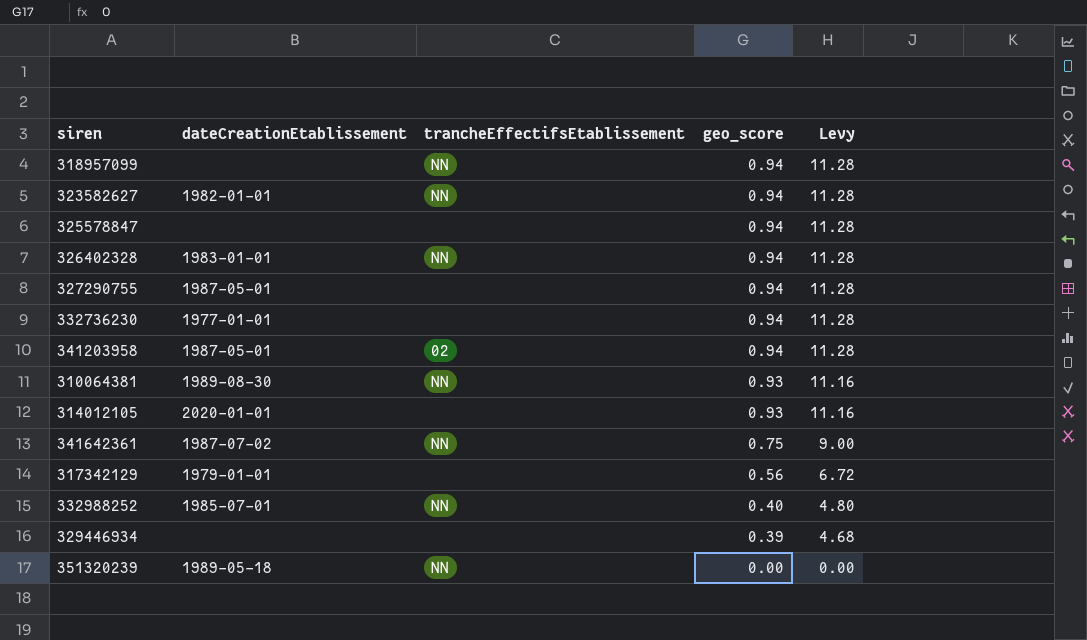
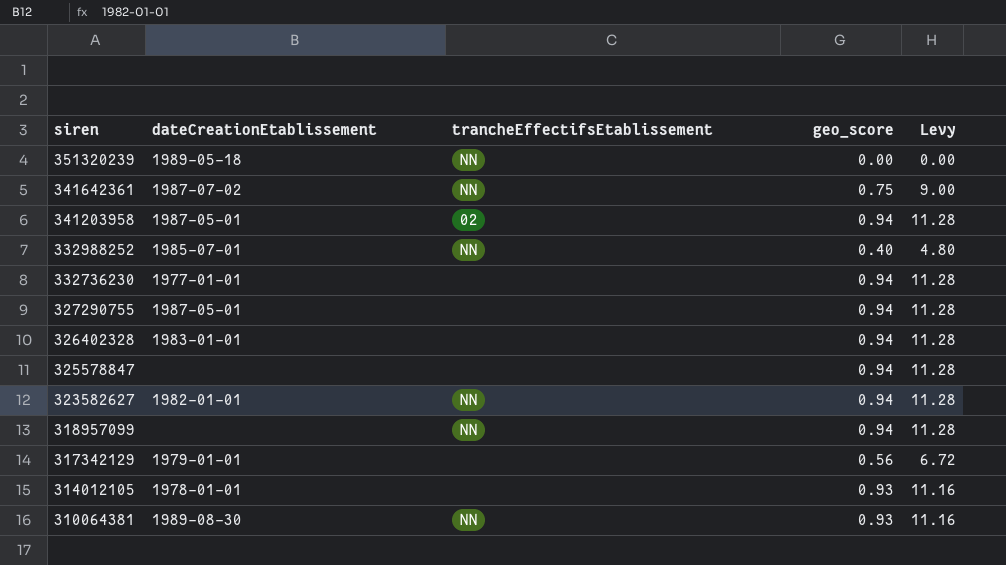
row order: geo_score descending -> siren descending
row 329446934: none | none | 0.39 | 4.68 -> none
326402328 | trancheEffectifsEtablissement: NN -> none
314012105 | dateCreationEtablissement: 2020-01-01 -> 1978-01-01

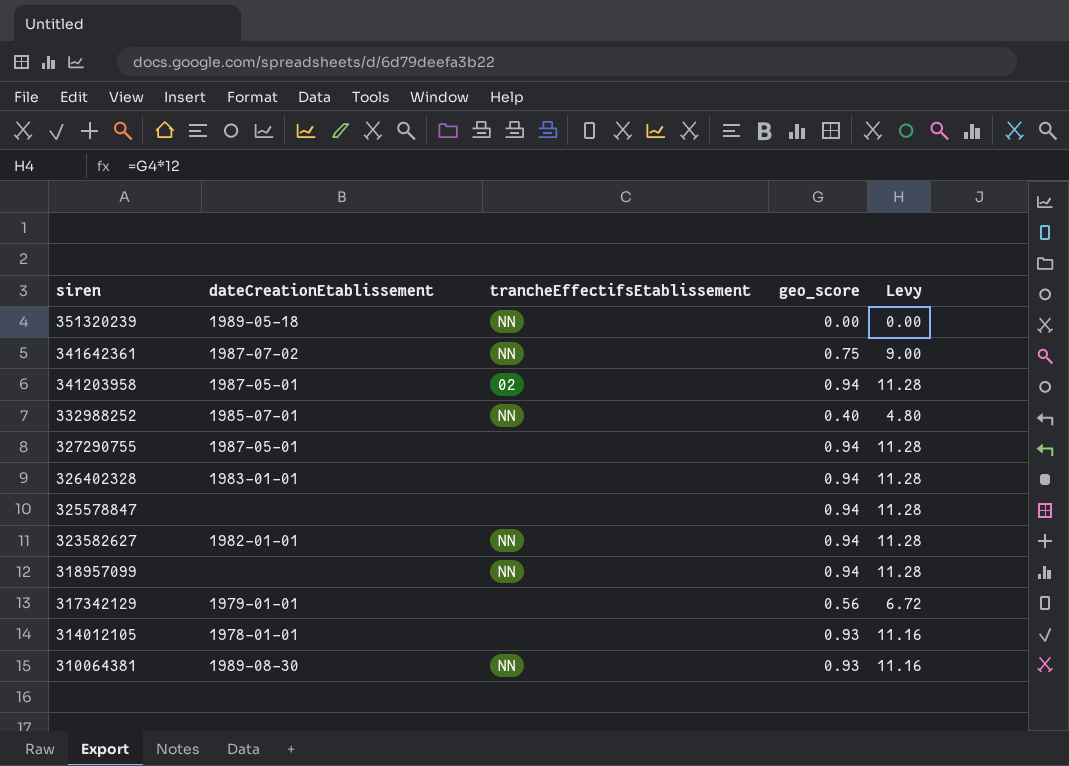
row 332736230: 1977-01-01 | none | 0.94 | 11.28 -> none

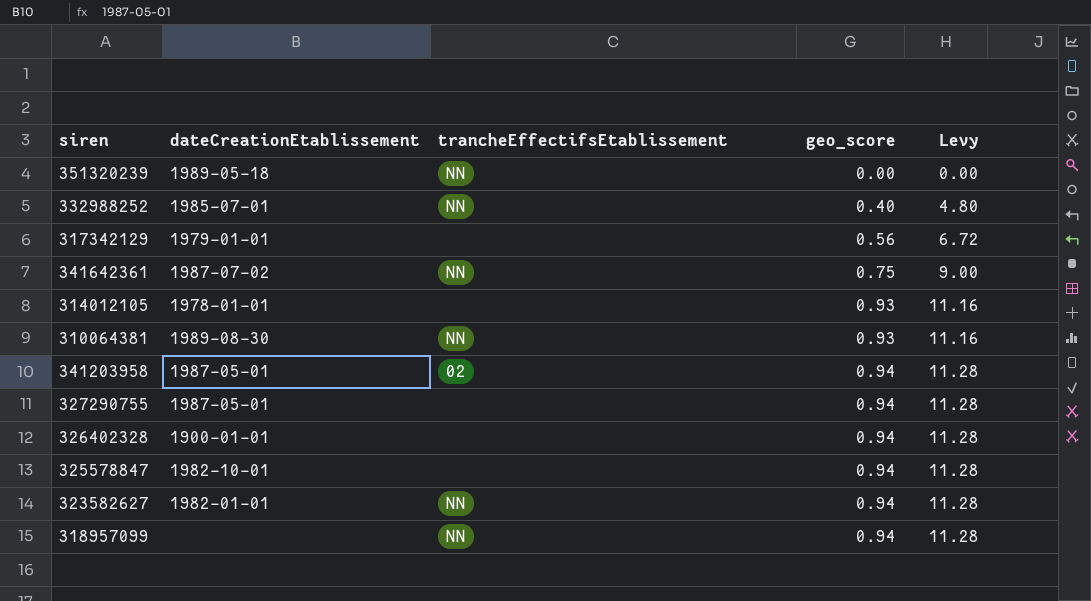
row order: siren descending -> geo_score ascending
326402328 | dateCreationEtablissement: 1983-01-01 -> 1900-01-01
325578847 | dateCreationEtablissement: none -> 1982-10-01

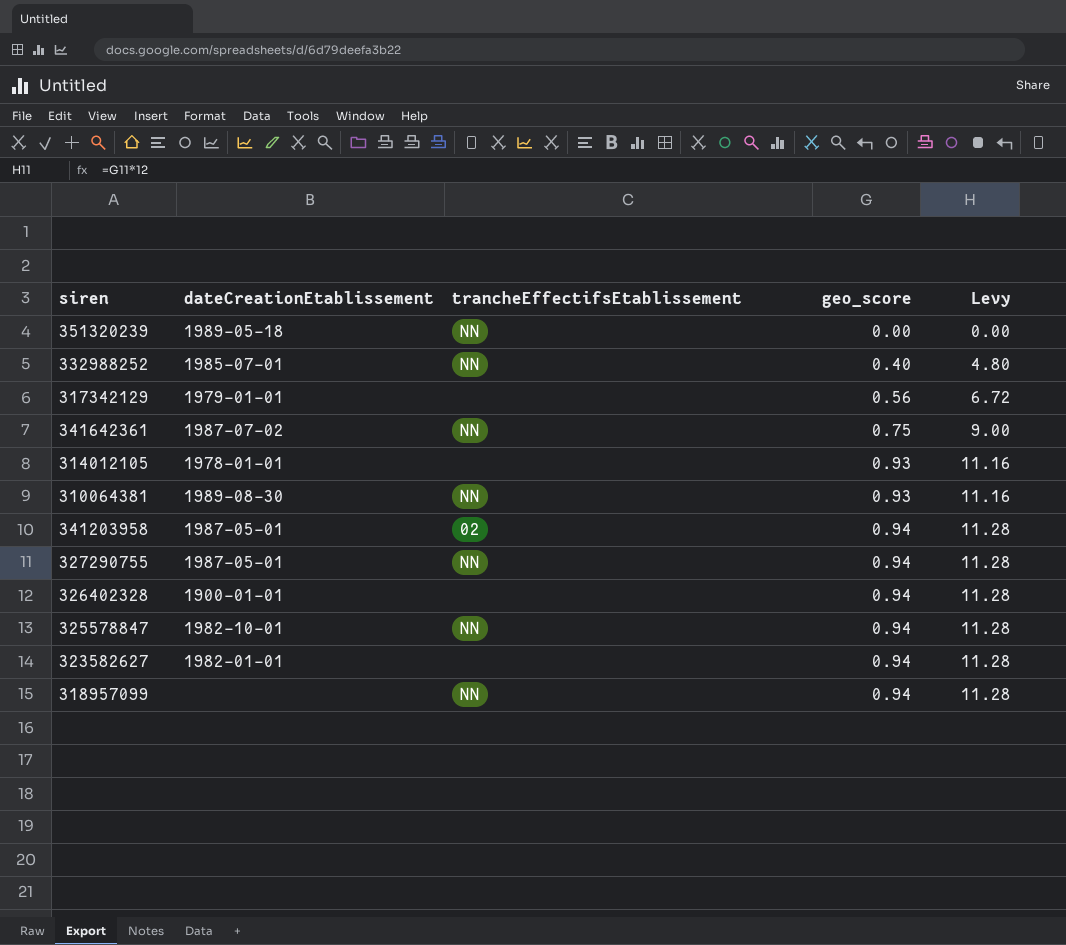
327290755 | trancheEffectifsEtablissement: none -> NN
325578847 | trancheEffectifsEtablissement: none -> NN
323582627 | trancheEffectifsEtablissement: NN -> none

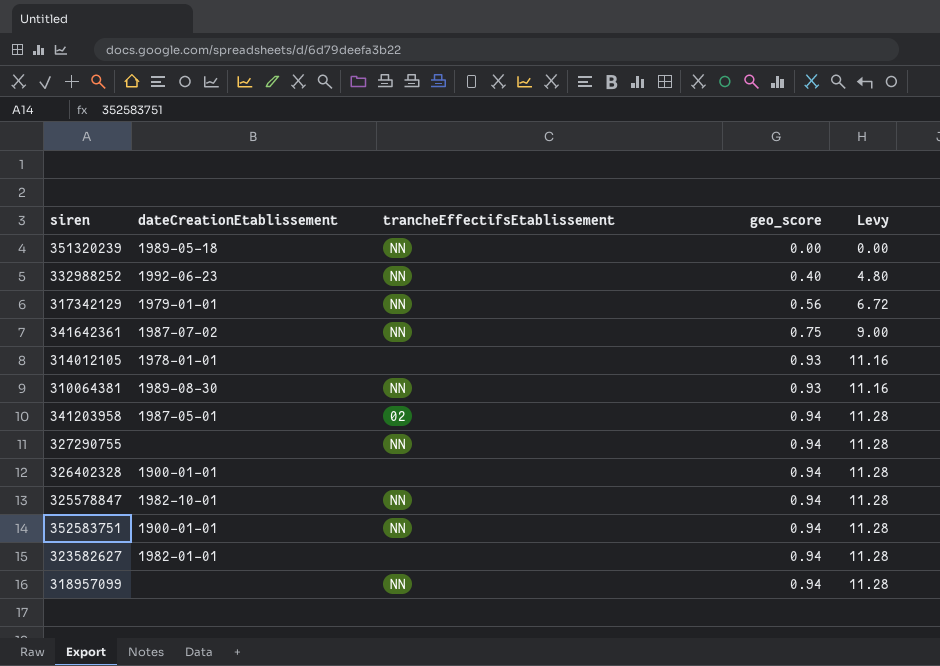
332988252 | dateCreationEtablissement: 1985-07-01 -> 1992-06-23
317342129 | trancheEffectifsEtablissement: none -> NN
327290755 | dateCreationEtablissement: 1987-05-01 -> none
row 352583751: none -> 1900-01-01 | NN | 0.94 | 11.28

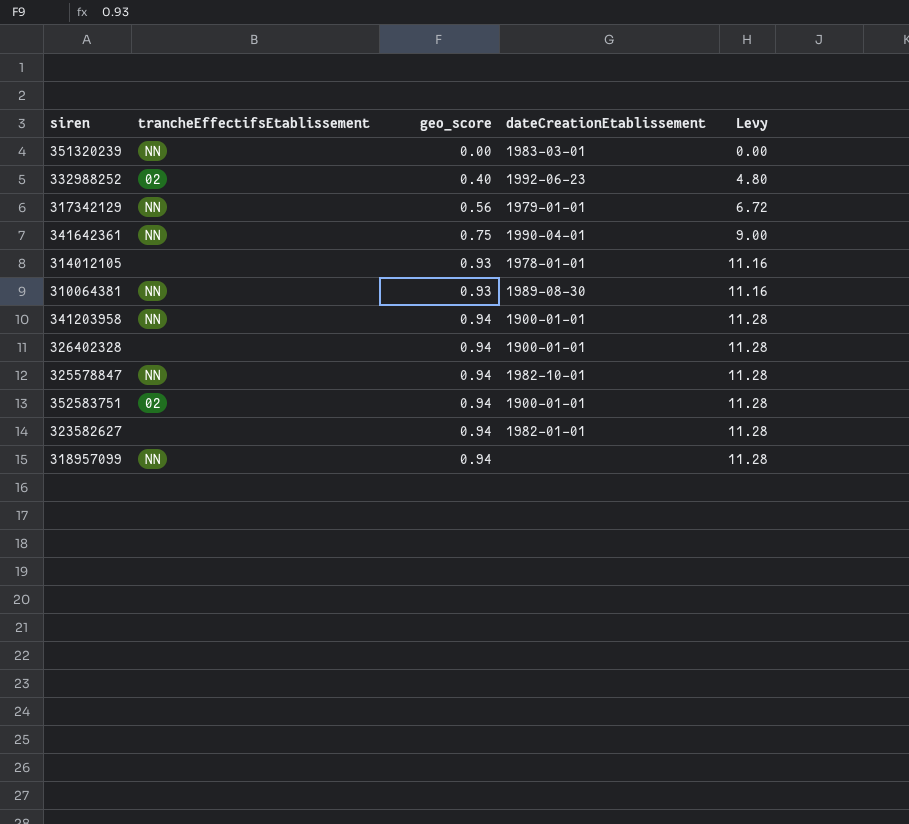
column dateCreationEtablissement | position: 2 -> 4
row 327290755: none | NN | 0.94 | 11.28 -> none
351320239 | dateCreationEtablissement: 1989-05-18 -> 1983-03-01
332988252 | trancheEffectifsEtablissement: NN -> 02
341642361 | dateCreationEtablissement: 1987-07-02 -> 1990-04-01
341203958 | trancheEffectifsEtablissement: 02 -> NN
341203958 | dateCreationEtablissement: 1987-05-01 -> 1900-01-01
352583751 | trancheEffectifsEtablissement: NN -> 02

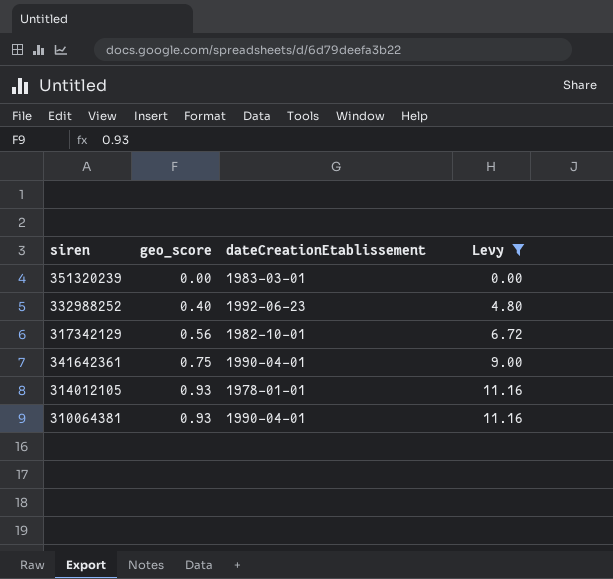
filter: none -> Levy != 11.28
column trancheEffectifsEtablissement | position: 2 -> none
317342129 | dateCreationEtablissement: 1979-01-01 -> 1982-10-01
310064381 | dateCreationEtablissement: 1989-08-30 -> 1990-04-01

